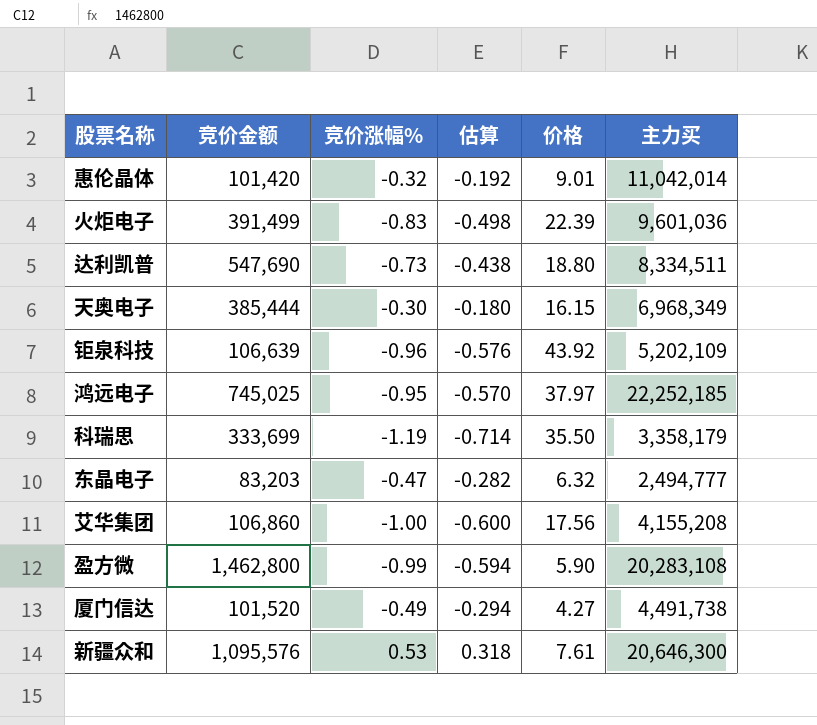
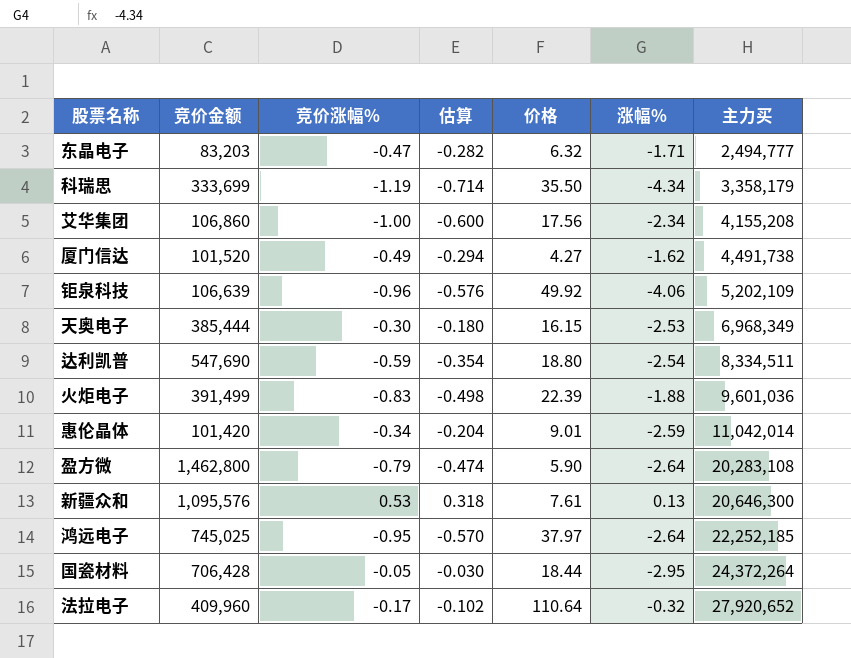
row order: none -> 主力买 ascending
column 涨幅% | position: none -> 6
钜泉科技 | 价格: 43.92 -> 49.92
达利凯普 | 竞价涨幅%: -0.73 -> -0.59
达利凯普 | 估算: -0.438 -> -0.354
惠伦晶体 | 竞价涨幅%: -0.32 -> -0.34
惠伦晶体 | 估算: -0.192 -> -0.204
盈方微 | 竞价涨幅%: -0.99 -> -0.79
盈方微 | 估算: -0.594 -> -0.474
row 国瓷材料: none -> 706,428 | -0.05 | -0.030 | 18.44 | -2.95 | 24,372,264
row 法拉电子: none -> 409,960 | -0.17 | -0.102 | 110.64 | -0.32 | 27,920,652

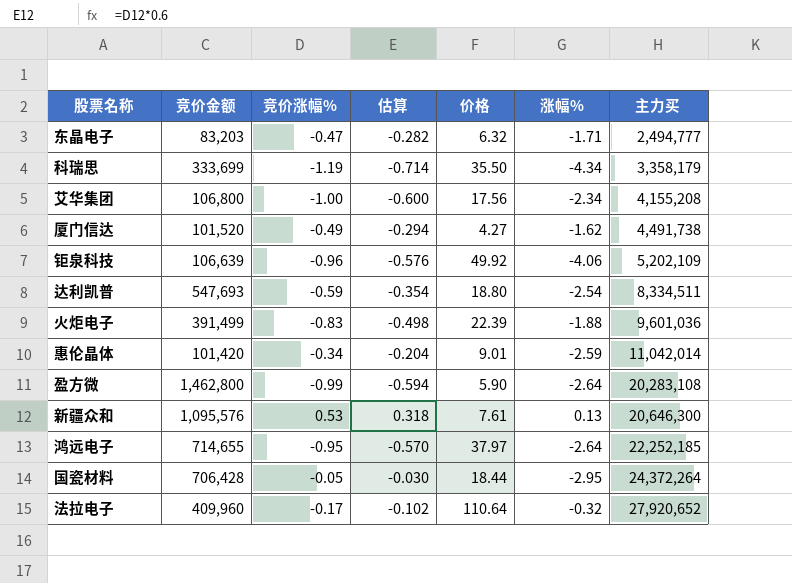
row 天奥电子: 385,444 | -0.30 | -0.180 | 16.15 | -2.53 | 6,968,349 -> none
艾华集团 | 竞价金额: 106,860 -> 106,800
达利凯普 | 竞价金额: 547,690 -> 547,693
盈方微 | 竞价涨幅%: -0.79 -> -0.99
盈方微 | 估算: -0.474 -> -0.594
鸿远电子 | 竞价金额: 745,025 -> 714,655

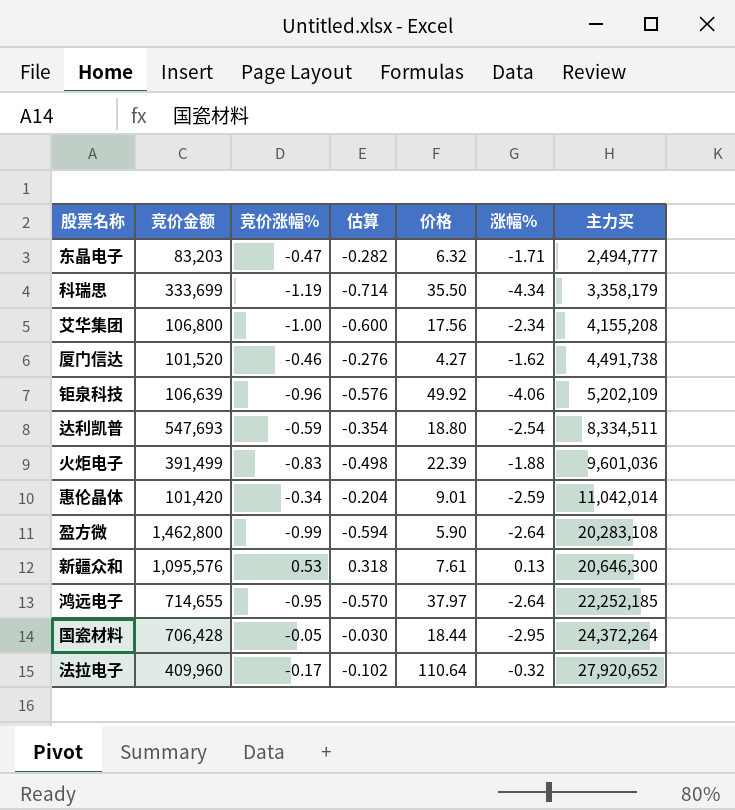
厦门信达 | 竞价涨幅%: -0.49 -> -0.46
厦门信达 | 估算: -0.294 -> -0.276

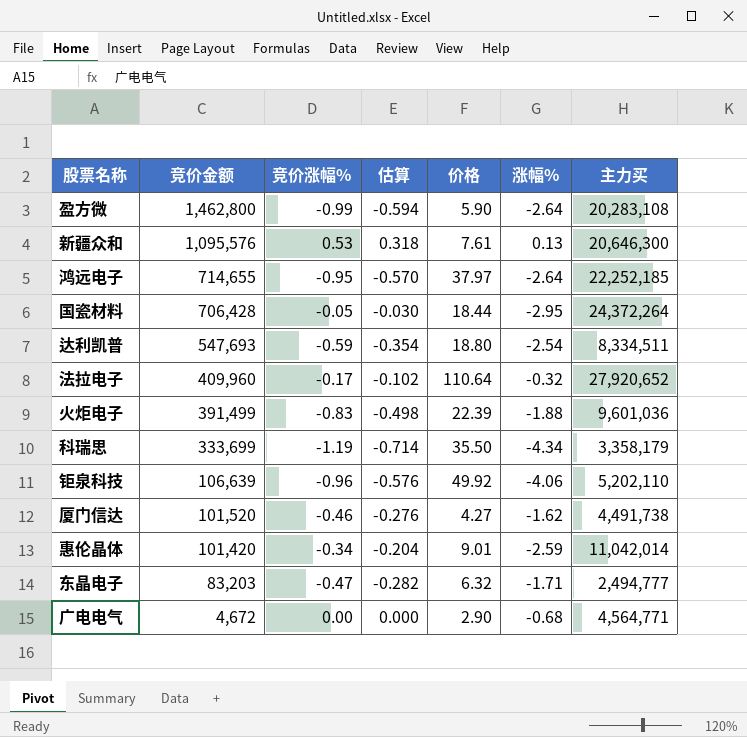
row order: 主力买 ascending -> 竞价金额 descending
row 艾华集团: 106,800 | -1.00 | -0.600 | 17.56 | -2.34 | 4,155,208 -> none
钜泉科技 | 主力买: 5,202,109 -> 5,202,110
row 广电电气: none -> 4,672 | 0.00 | 0.000 | 2.90 | -0.68 | 4,564,771

